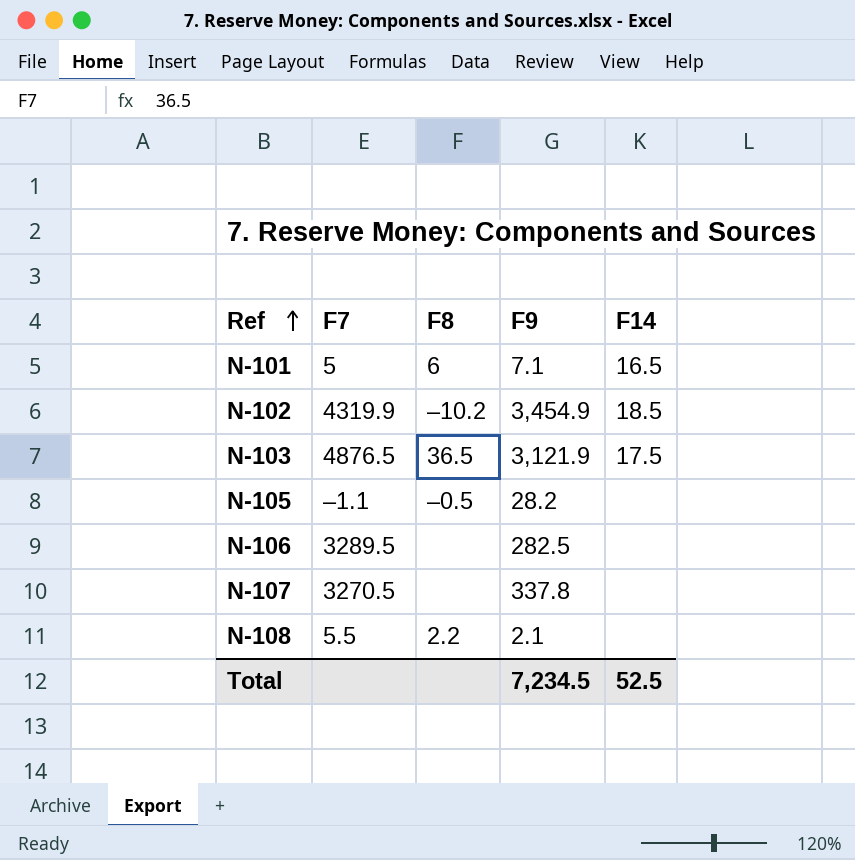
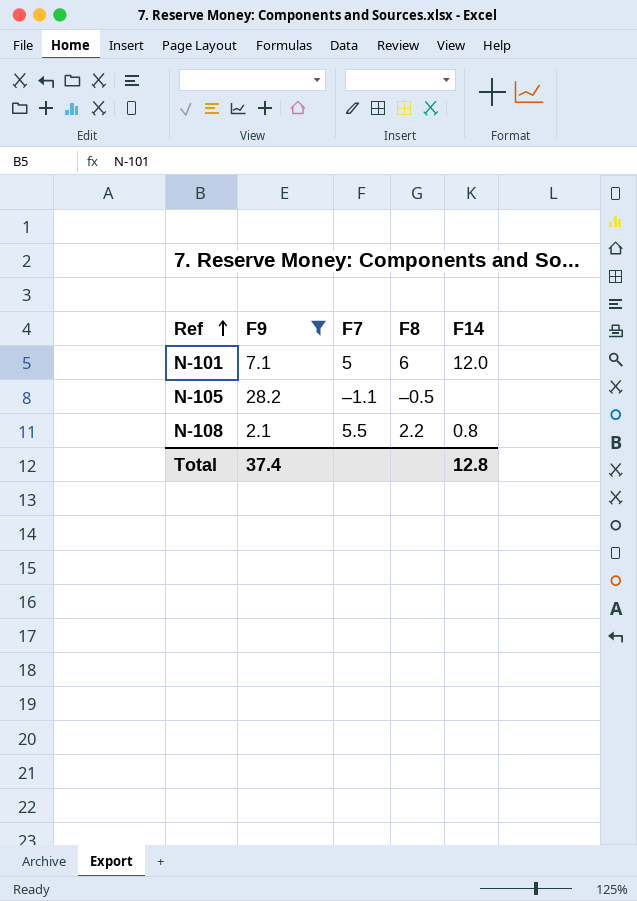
filter: none -> F9 <= 28.2
column F9 | position: 4 -> 2
N-101 | F14: 16.5 -> 12.0
N-108 | F14: none -> 0.8
Total | F9: 7,234.5 -> 37.4
Total | F14: 52.5 -> 12.8

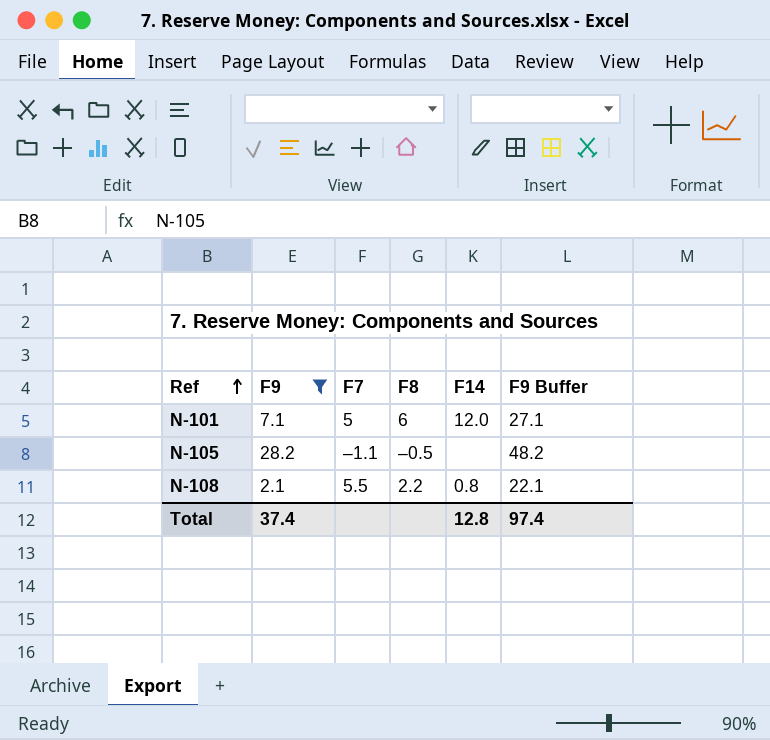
column F9 Buffer | formula: none -> [F9] + 20

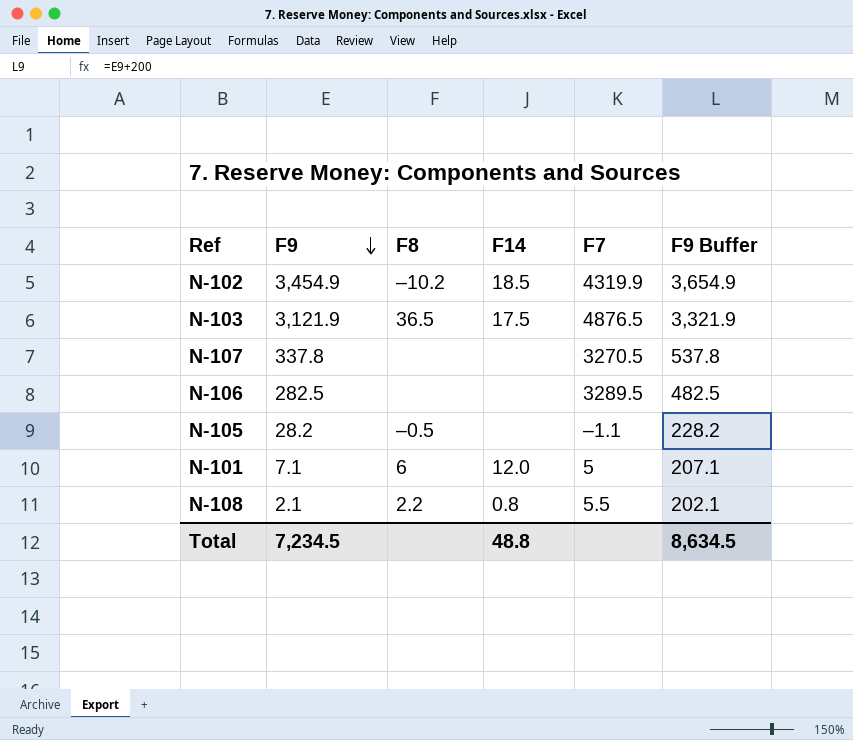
filter: F9 <= 28.2 -> none
row order: Ref ascending -> F9 descending
column F7 | position: 3 -> 5
column F9 Buffer | formula: [F9] + 20 -> [F9] + 200
Total | F9: 37.4 -> 7,234.5
Total | F14: 12.8 -> 48.8
Total | F9 Buffer: 97.4 -> 8,634.5

